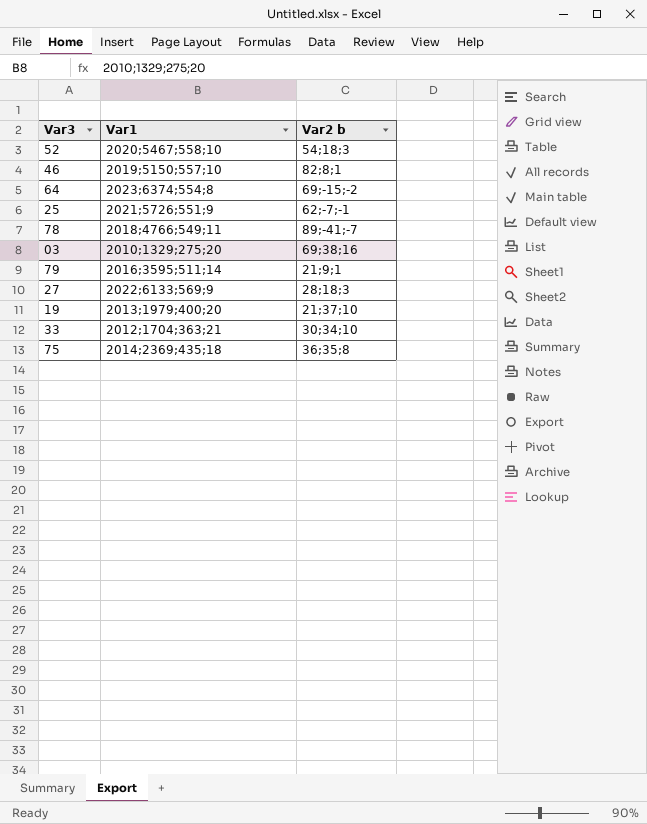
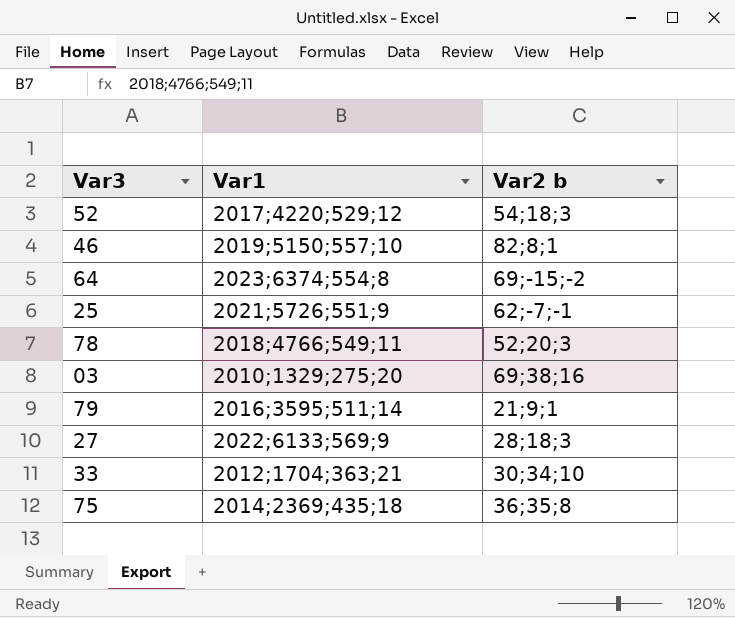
row 19: 2013;1979;400;20 | 21;37;10 -> none
52 | Var1: 2020;5467;558;10 -> 2017;4220;529;12
78 | Var2 b: 89;-41;-7 -> 52;20;3

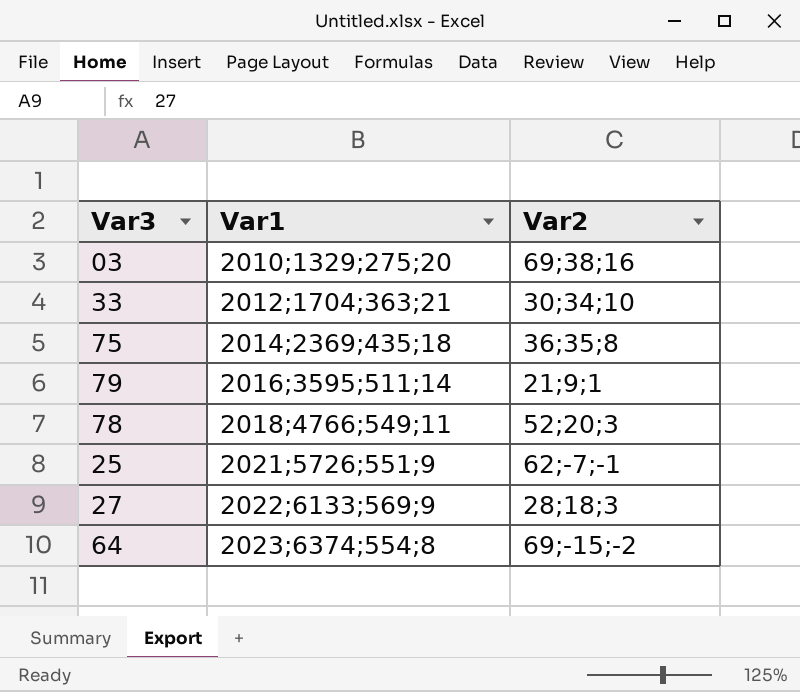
row order: none -> Var1 ascending
column name: Var2 b -> Var2
row 52: 2017;4220;529;12 | 54;18;3 -> none
row 46: 2019;5150;557;10 | 82;8;1 -> none

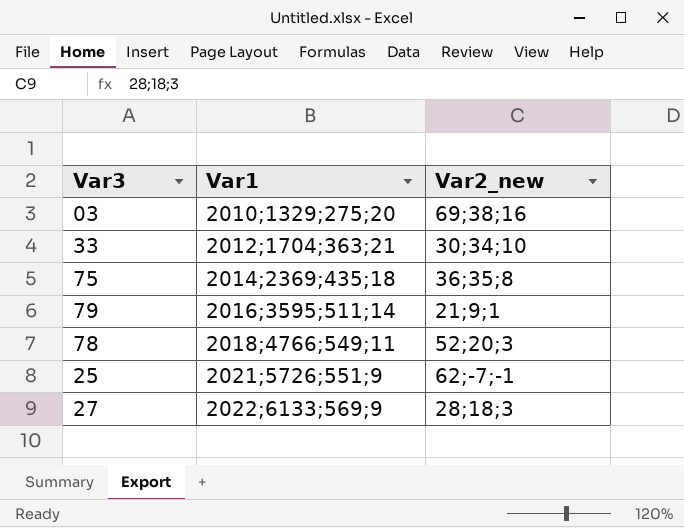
column name: Var2 -> Var2_new
row 64: 2023;6374;554;8 | 69;-15;-2 -> none

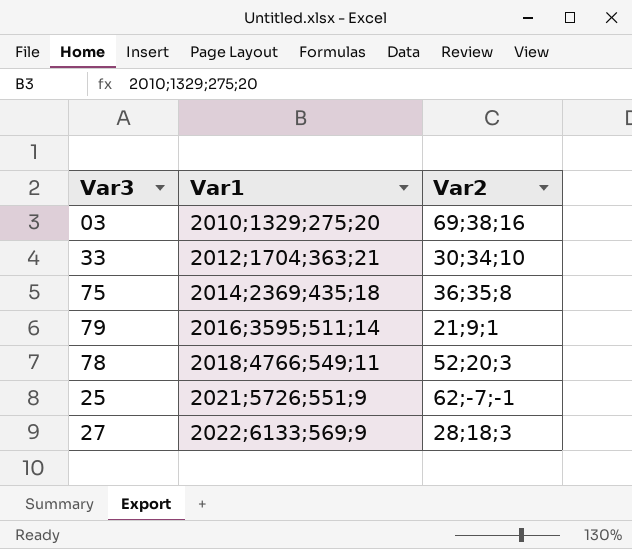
column name: Var2_new -> Var2

